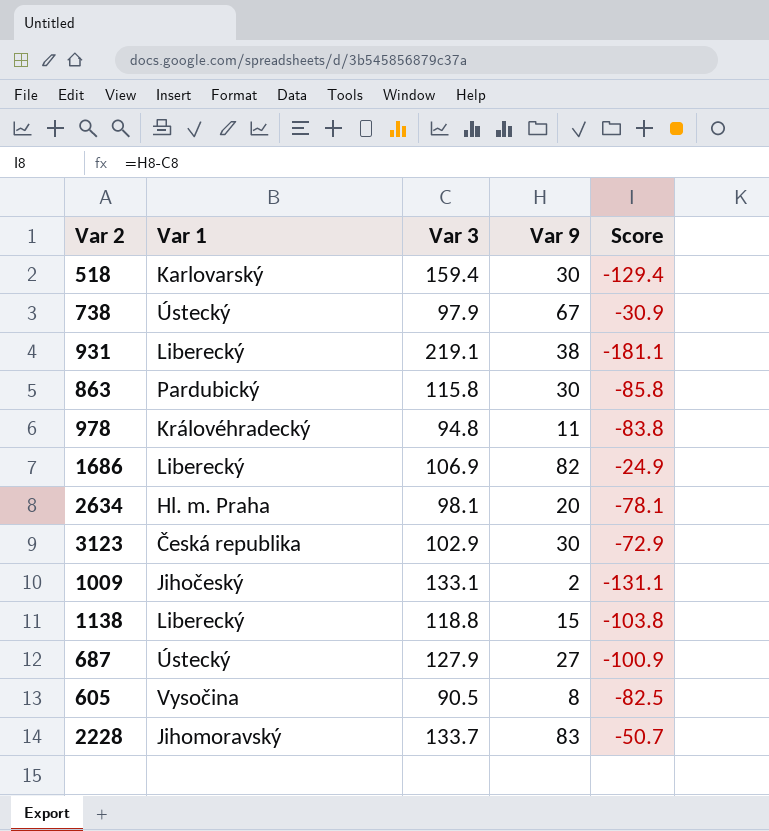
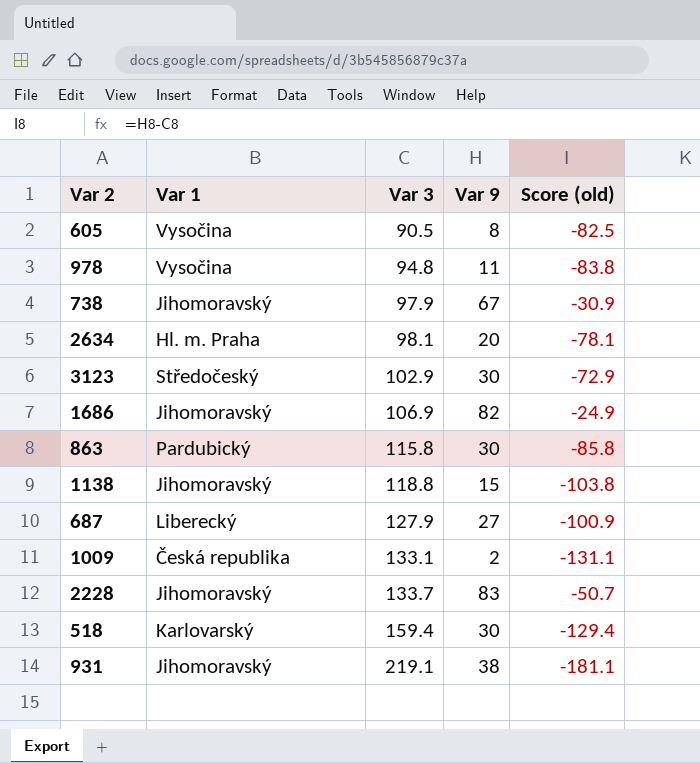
row order: none -> Var 3 ascending
column name: Score -> Score (old)
978 | Var 1: Královéhradecký -> Vysočina
738 | Var 1: Ústecký -> Jihomoravský
3123 | Var 1: Česká republika -> Středočeský
1686 | Var 1: Liberecký -> Jihomoravský
1138 | Var 1: Liberecký -> Jihomoravský
687 | Var 1: Ústecký -> Liberecký
1009 | Var 1: Jihočeský -> Česká republika
931 | Var 1: Liberecký -> Jihomoravský

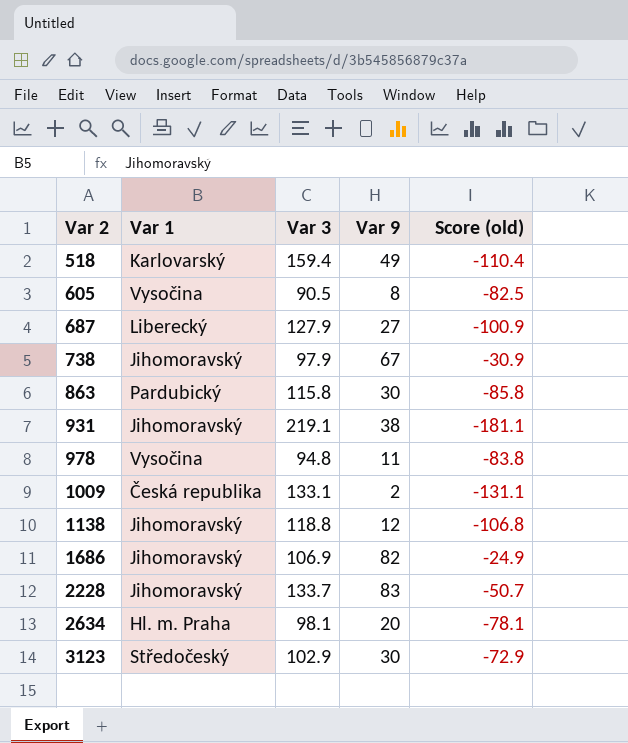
row order: Var 3 ascending -> Var 2 ascending
518 | Var 9: 30 -> 49
518 | Score (old): -129.4 -> -110.4
1138 | Var 9: 15 -> 12
1138 | Score (old): -103.8 -> -106.8

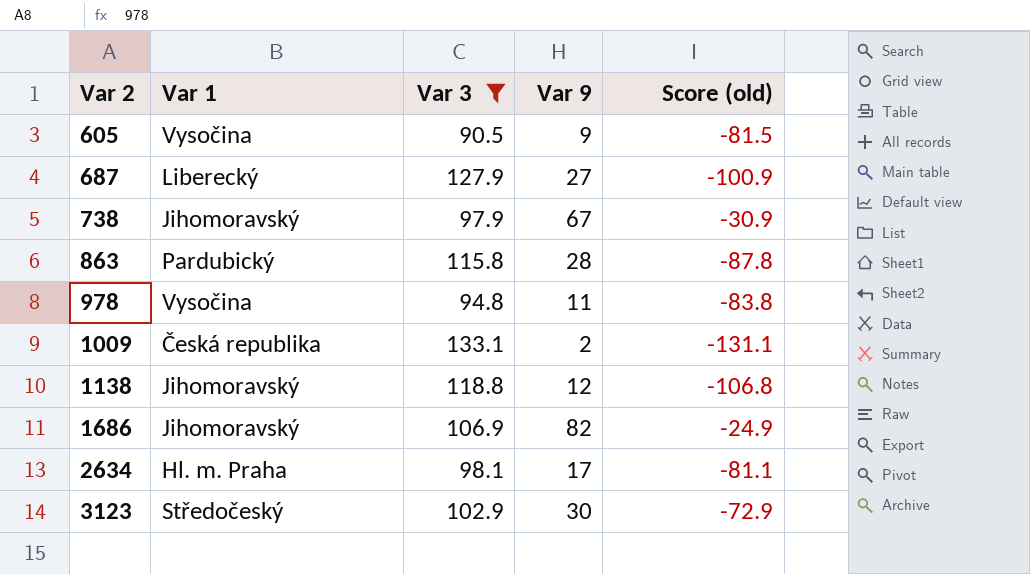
filter: none -> Var 3 <= 133.1
605 | Var 9: 8 -> 9
605 | Score (old): -82.5 -> -81.5
863 | Var 9: 30 -> 28
863 | Score (old): -85.8 -> -87.8
2634 | Var 9: 20 -> 17
2634 | Score (old): -78.1 -> -81.1

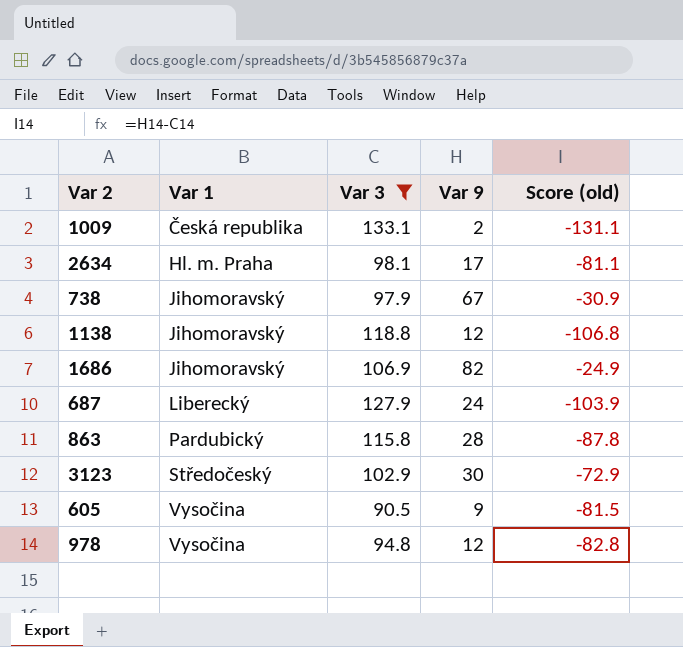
row order: Var 2 ascending -> Var 1 ascending
687 | Var 9: 27 -> 24
687 | Score (old): -100.9 -> -103.9
978 | Var 9: 11 -> 12
978 | Score (old): -83.8 -> -82.8

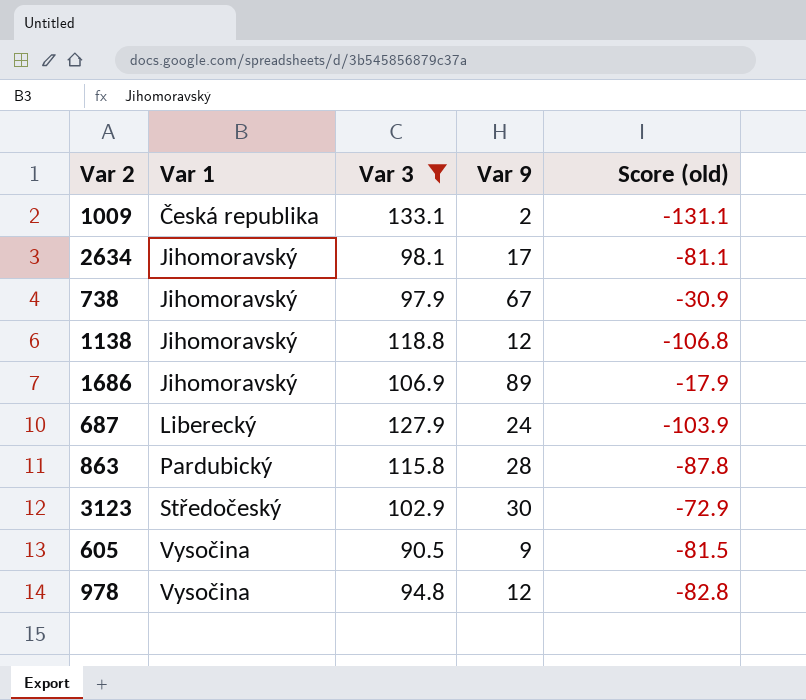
2634 | Var 1: Hl. m. Praha -> Jihomoravský
1686 | Var 9: 82 -> 89
1686 | Score (old): -24.9 -> -17.9

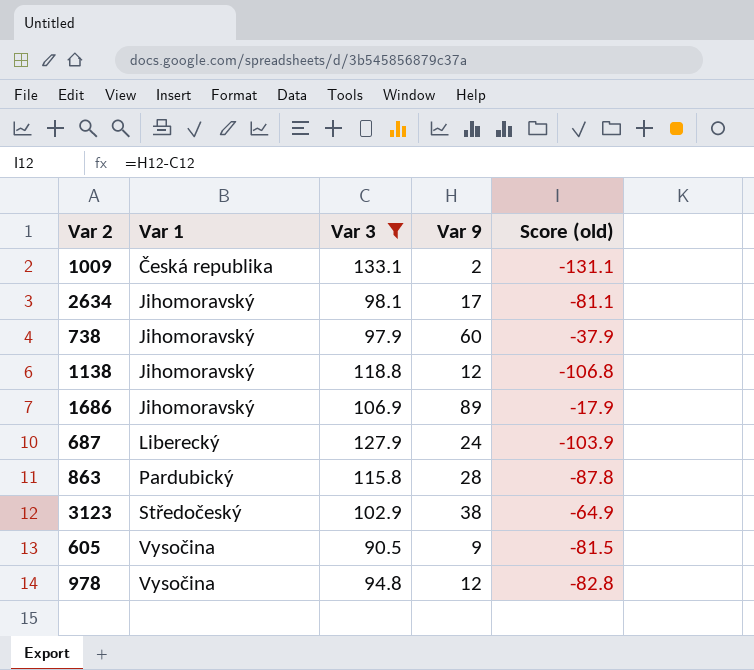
738 | Var 9: 67 -> 60
738 | Score (old): -30.9 -> -37.9
3123 | Var 9: 30 -> 38
3123 | Score (old): -72.9 -> -64.9

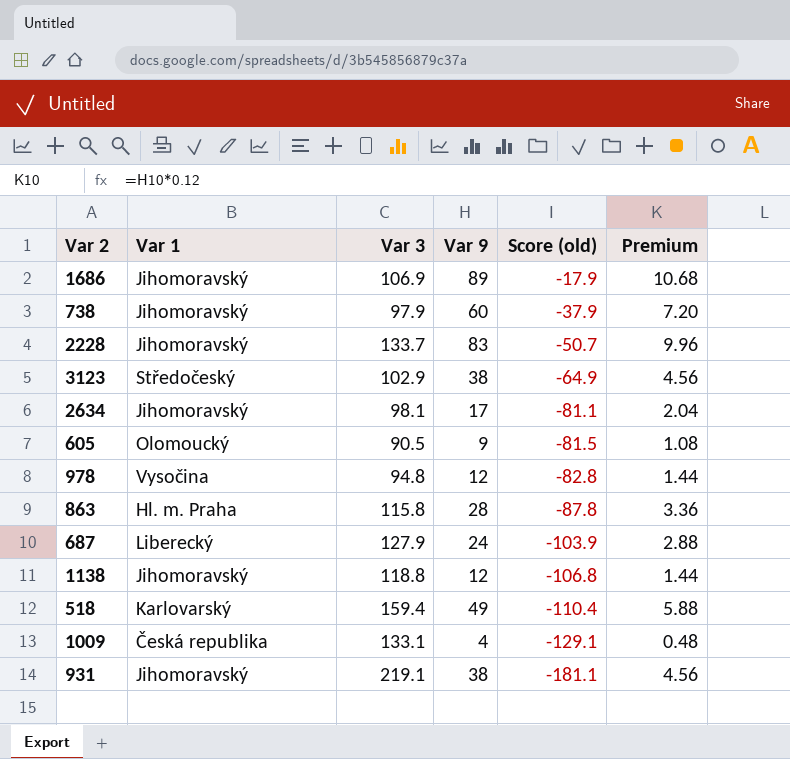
filter: Var 3 <= 133.1 -> none
row order: Var 1 ascending -> Score (old) descending
column Premium | formula: none -> [Var 9] * 0.12
605 | Var 1: Vysočina -> Olomoucký
863 | Var 1: Pardubický -> Hl. m. Praha
1009 | Var 9: 2 -> 4
1009 | Score (old): -131.1 -> -129.1

